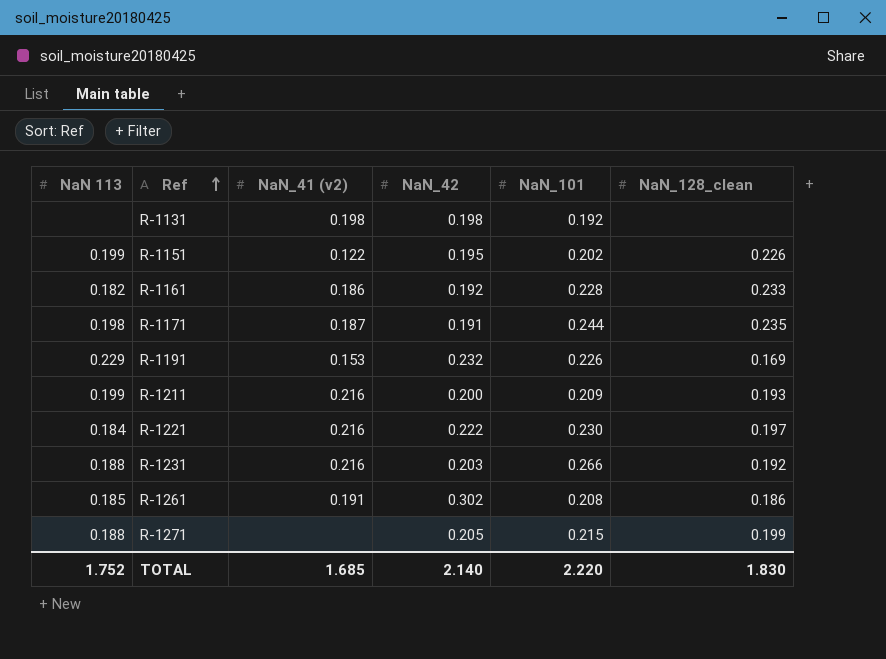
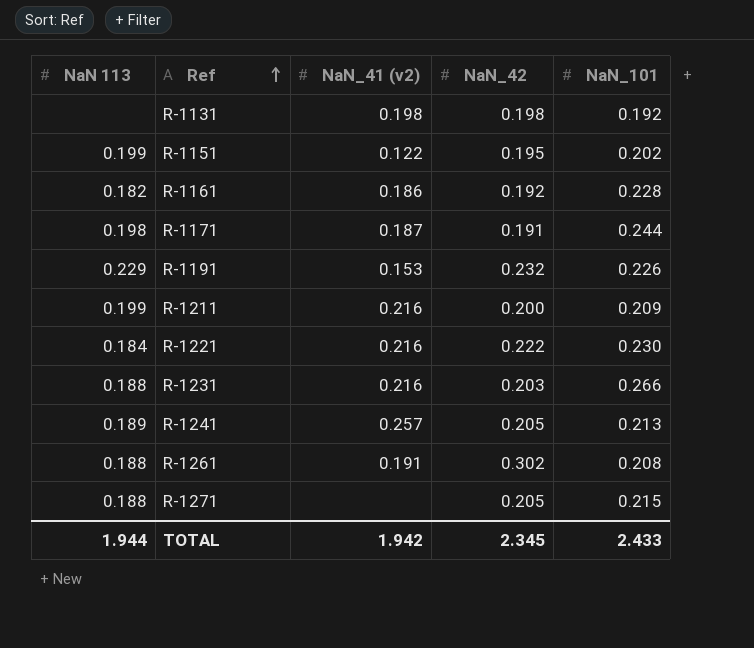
column NaN_128_clean | position: 6 -> none
row R-1241: none -> 0.189 | 0.257 | 0.205 | 0.213
R-1261 | NaN 113: 0.185 -> 0.188
TOTAL | NaN 113: 1.752 -> 1.944
TOTAL | NaN_41 (v2): 1.685 -> 1.942
TOTAL | NaN_42: 2.140 -> 2.345
TOTAL | NaN_101: 2.220 -> 2.433

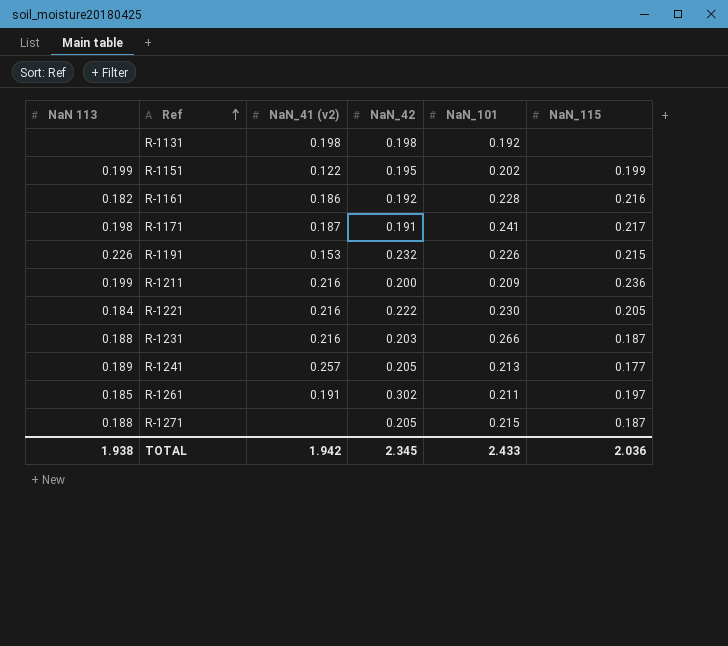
column NaN_115 | position: none -> 6
R-1171 | NaN_101: 0.244 -> 0.241
R-1191 | NaN 113: 0.229 -> 0.226
R-1261 | NaN 113: 0.188 -> 0.185
R-1261 | NaN_101: 0.208 -> 0.211
TOTAL | NaN 113: 1.944 -> 1.938

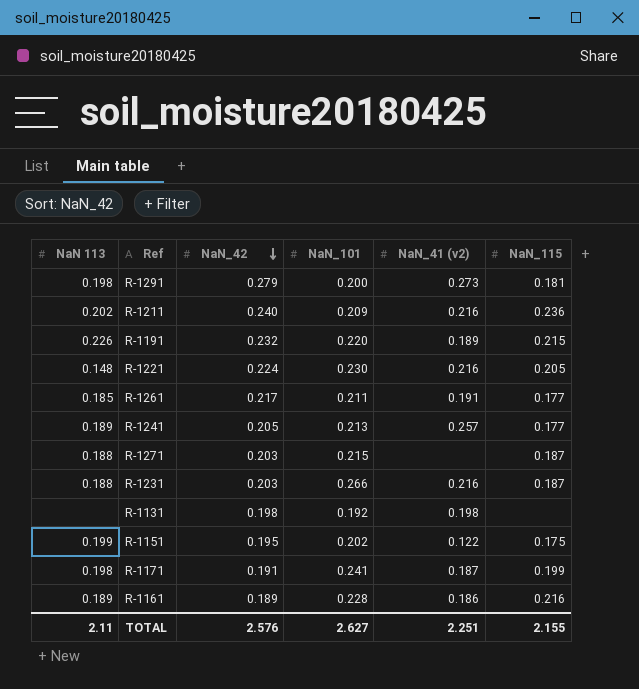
row order: Ref ascending -> NaN_42 descending
column NaN_41 (v2) | position: 3 -> 5
row R-1291: none -> 0.198 | 0.279 | 0.200 | 0.273 | 0.181
R-1211 | NaN 113: 0.199 -> 0.202
R-1211 | NaN_42: 0.200 -> 0.240
R-1191 | NaN_101: 0.226 -> 0.220
R-1191 | NaN_41 (v2): 0.153 -> 0.189
R-1221 | NaN 113: 0.184 -> 0.148
R-1221 | NaN_42: 0.222 -> 0.224
R-1261 | NaN_42: 0.302 -> 0.217
R-1261 | NaN_115: 0.197 -> 0.177
R-1271 | NaN_42: 0.205 -> 0.203
R-1151 | NaN_115: 0.199 -> 0.175
R-1171 | NaN_115: 0.217 -> 0.199
R-1161 | NaN 113: 0.182 -> 0.189
R-1161 | NaN_42: 0.192 -> 0.189
TOTAL | NaN 113: 1.938 -> 2.11
TOTAL | NaN_42: 2.345 -> 2.576
TOTAL | NaN_101: 2.433 -> 2.627
TOTAL | NaN_41 (v2): 1.942 -> 2.251
TOTAL | NaN_115: 2.036 -> 2.155

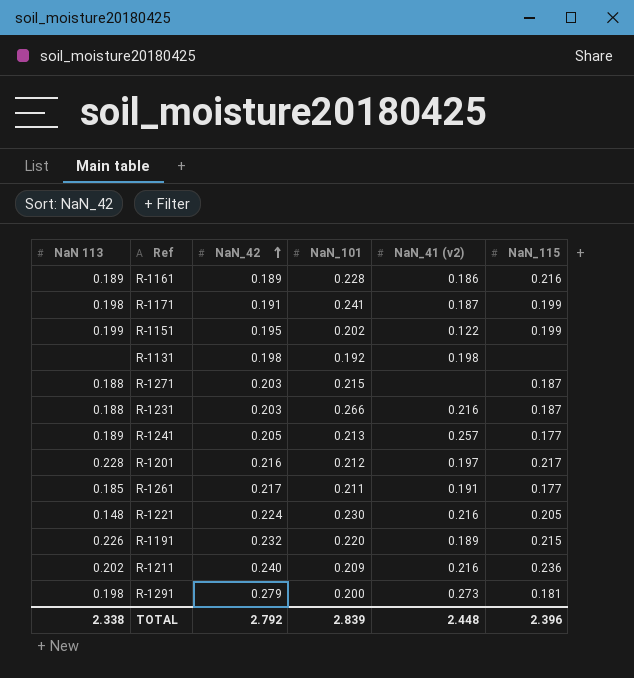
row order: NaN_42 descending -> NaN_42 ascending
R-1151 | NaN_115: 0.175 -> 0.199
row R-1201: none -> 0.228 | 0.216 | 0.212 | 0.197 | 0.217
TOTAL | NaN 113: 2.11 -> 2.338
TOTAL | NaN_42: 2.576 -> 2.792
TOTAL | NaN_101: 2.627 -> 2.839
TOTAL | NaN_41 (v2): 2.251 -> 2.448
TOTAL | NaN_115: 2.155 -> 2.396

